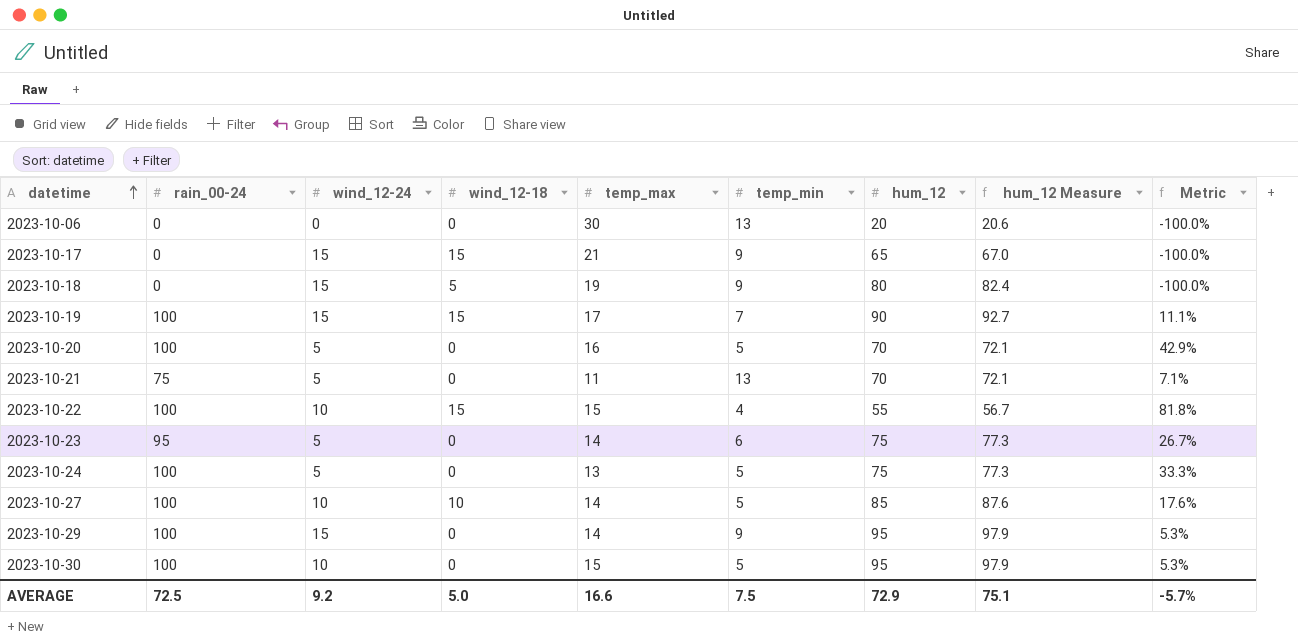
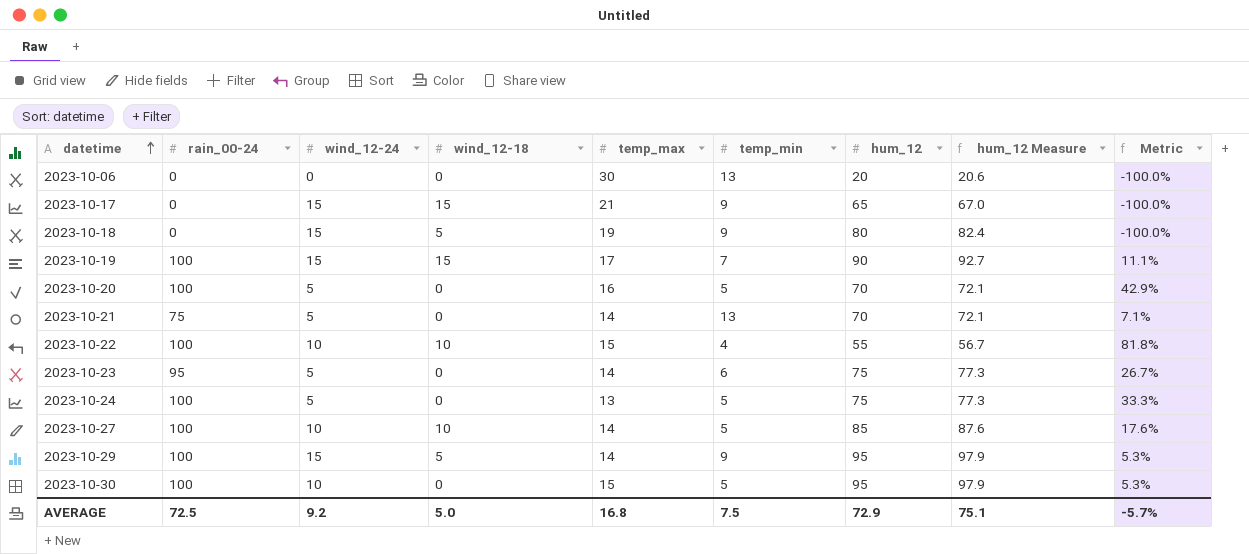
2023-10-21 | temp_max: 11 -> 14
2023-10-22 | wind_12-18: 15 -> 10
2023-10-29 | wind_12-18: 0 -> 5
AVERAGE | temp_max: 16.6 -> 16.8

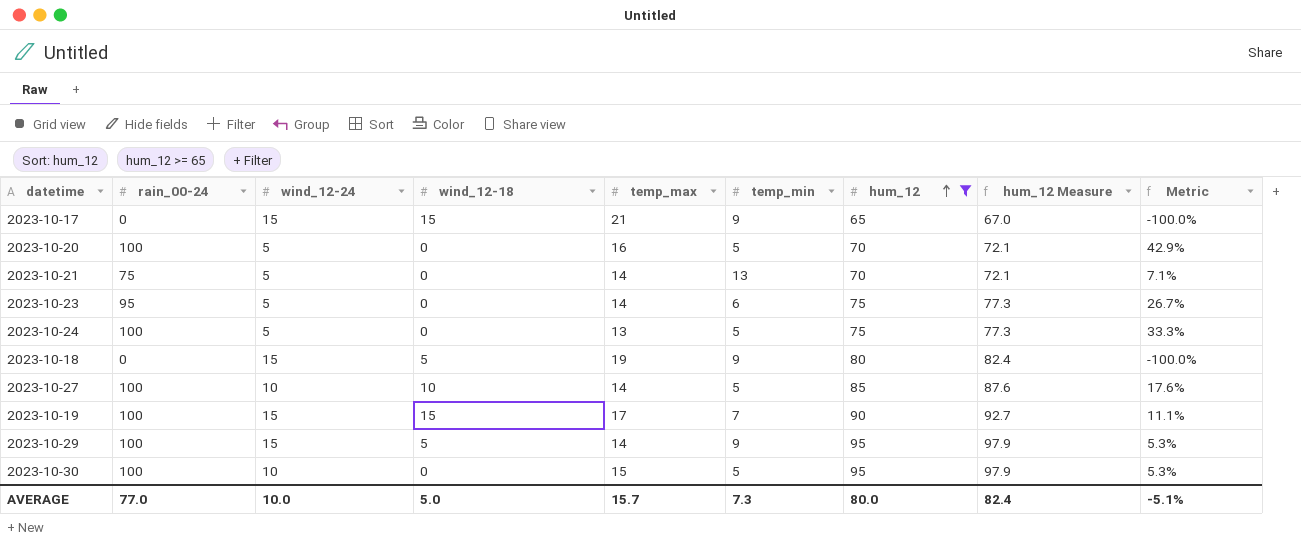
filter: none -> hum_12 >= 65
row order: datetime ascending -> hum_12 ascending
AVERAGE | rain_00-24: 72.5 -> 77.0
AVERAGE | wind_12-24: 9.2 -> 10.0
AVERAGE | temp_max: 16.8 -> 15.7
AVERAGE | temp_min: 7.5 -> 7.3
AVERAGE | hum_12: 72.9 -> 80.0
AVERAGE | hum_12 Measure: 75.1 -> 82.4
AVERAGE | Metric: -5.7% -> -5.1%

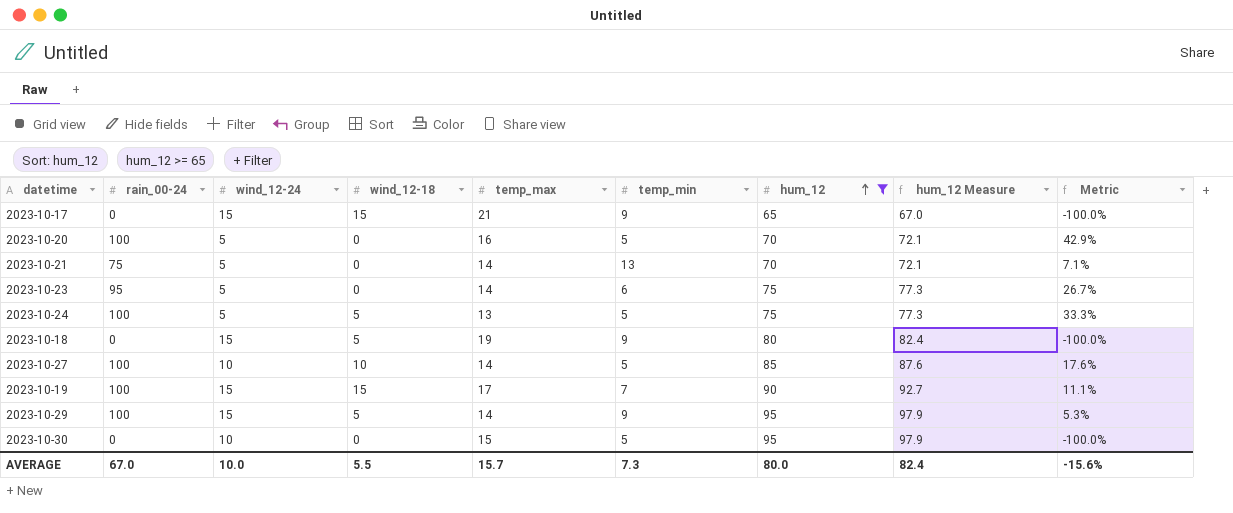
2023-10-24 | wind_12-18: 0 -> 5
2023-10-30 | rain_00-24: 100 -> 0
2023-10-30 | Metric: 5.3% -> -100.0%
AVERAGE | rain_00-24: 77.0 -> 67.0
AVERAGE | wind_12-18: 5.0 -> 5.5
AVERAGE | Metric: -5.1% -> -15.6%

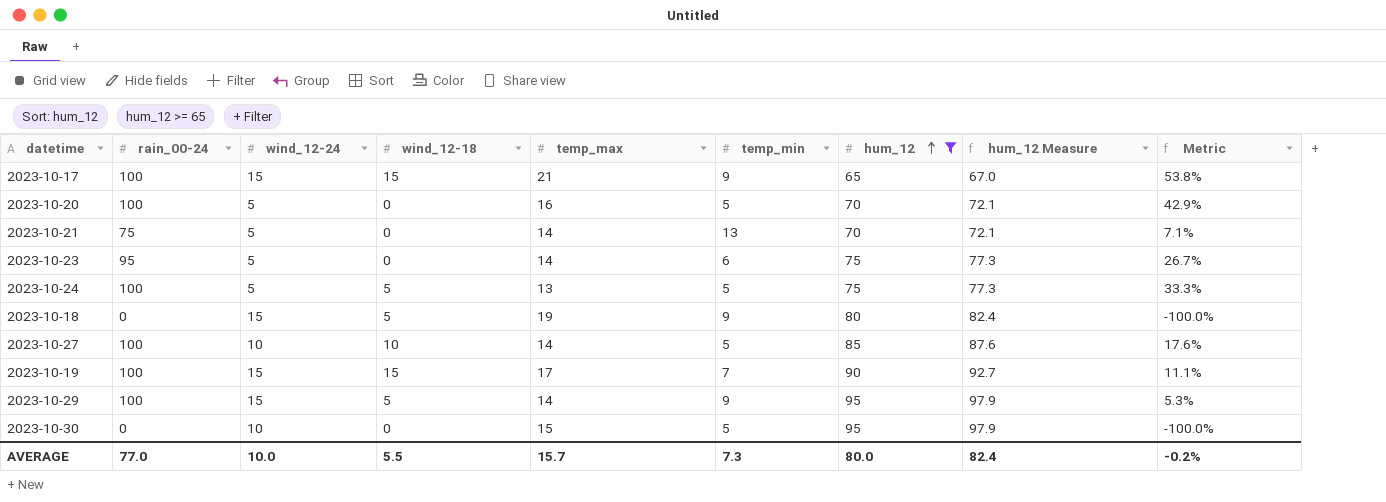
2023-10-17 | rain_00-24: 0 -> 100
2023-10-17 | Metric: -100.0% -> 53.8%
AVERAGE | rain_00-24: 67.0 -> 77.0
AVERAGE | Metric: -15.6% -> -0.2%

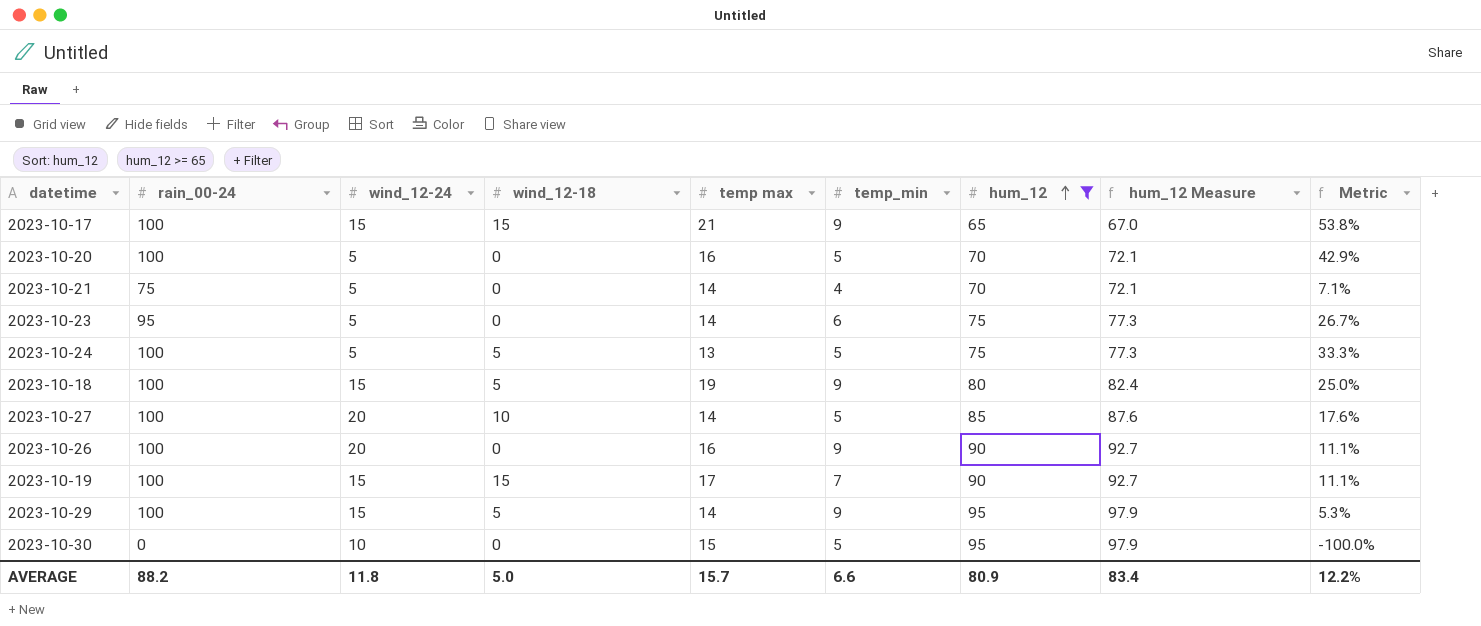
column name: temp_max -> temp max
2023-10-21 | temp_min: 13 -> 4
2023-10-18 | rain_00-24: 0 -> 100
2023-10-18 | Metric: -100.0% -> 25.0%
2023-10-27 | wind_12-24: 10 -> 20
row 2023-10-26: none -> 100 | 20 | 0 | 16 | 9 | 90 | 92.7 | 11.1%
AVERAGE | rain_00-24: 77.0 -> 88.2
AVERAGE | wind_12-24: 10.0 -> 11.8
AVERAGE | wind_12-18: 5.5 -> 5.0
AVERAGE | temp_min: 7.3 -> 6.6
AVERAGE | hum_12: 80.0 -> 80.9
AVERAGE | hum_12 Measure: 82.4 -> 83.4
AVERAGE | Metric: -0.2% -> 12.2%

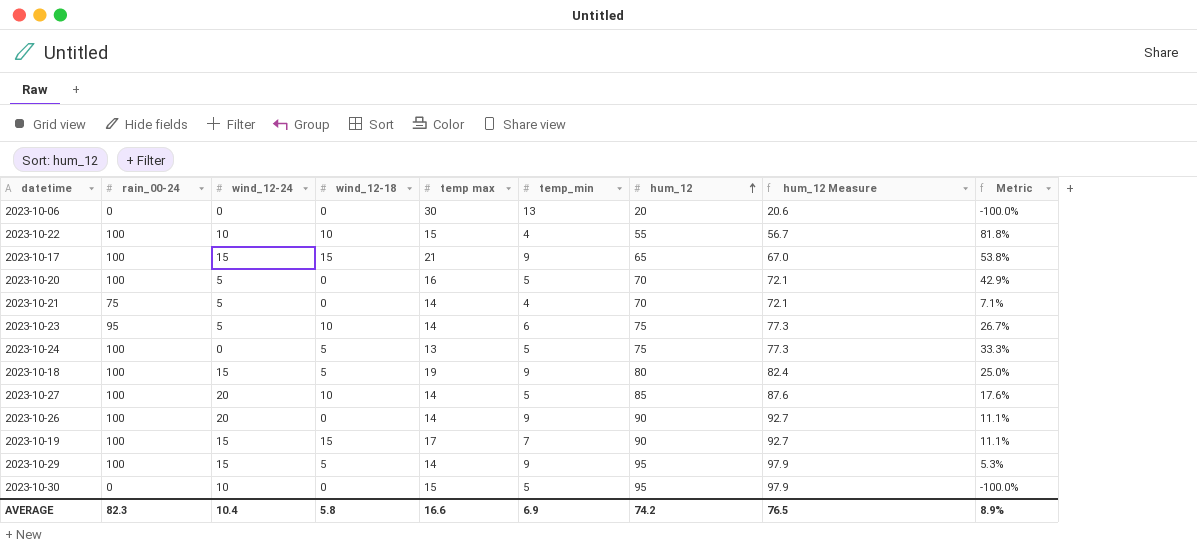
filter: hum_12 >= 65 -> none
2023-10-23 | wind_12-18: 0 -> 10
2023-10-24 | wind_12-24: 5 -> 0
2023-10-26 | temp max: 16 -> 14
AVERAGE | rain_00-24: 88.2 -> 82.3
AVERAGE | wind_12-24: 11.8 -> 10.4
AVERAGE | wind_12-18: 5.0 -> 5.8
AVERAGE | temp max: 15.7 -> 16.6
AVERAGE | temp_min: 6.6 -> 6.9
AVERAGE | hum_12: 80.9 -> 74.2
AVERAGE | hum_12 Measure: 83.4 -> 76.5
AVERAGE | Metric: 12.2% -> 8.9%

